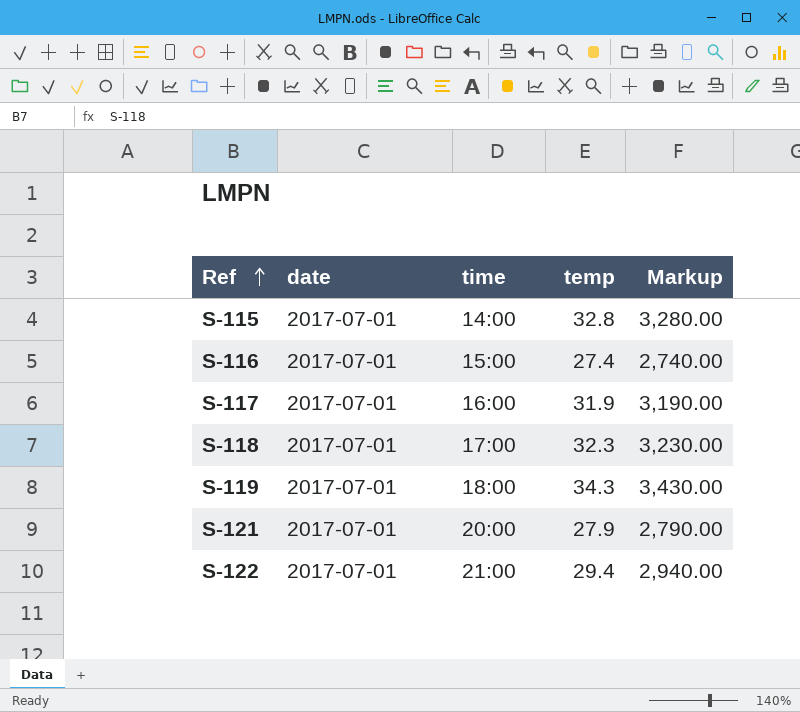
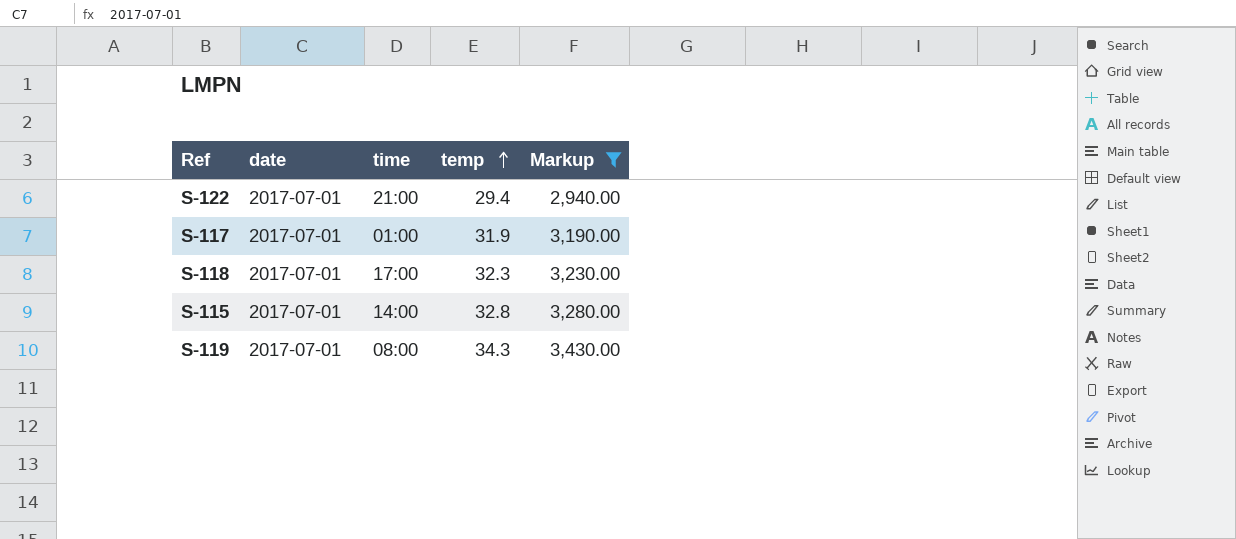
filter: none -> Markup >= 2,940.00
row order: Ref ascending -> temp ascending
S-117 | time: 16:00 -> 01:00
S-119 | time: 18:00 -> 08:00

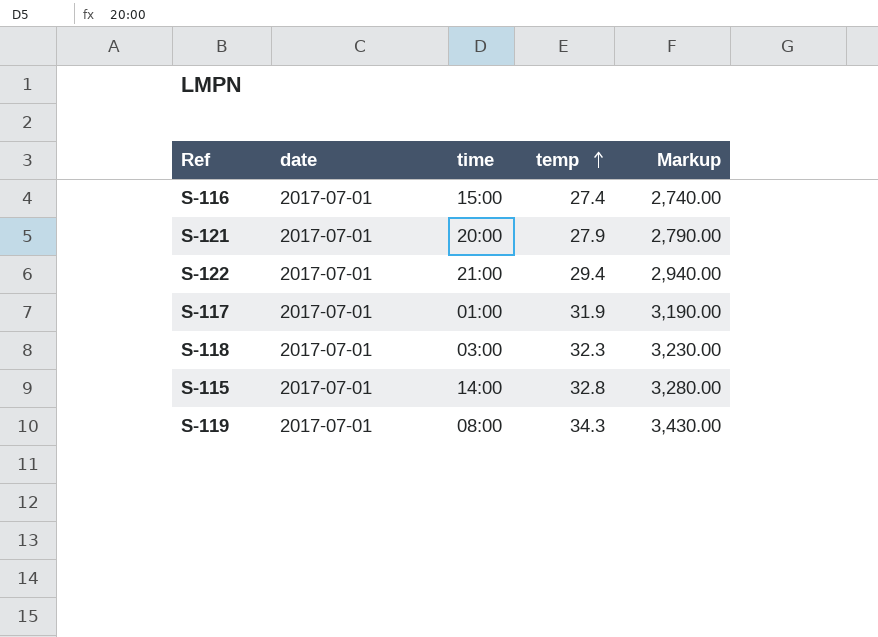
filter: Markup >= 2,940.00 -> none
S-118 | time: 17:00 -> 03:00

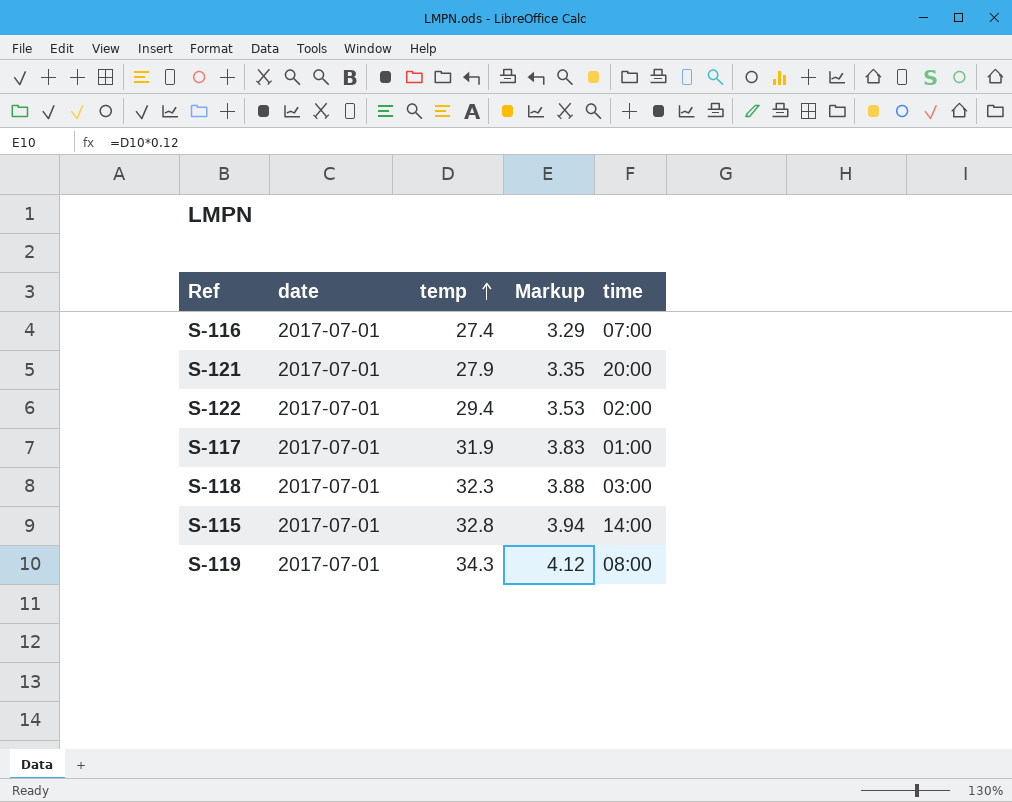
column Markup | formula: [temp] * 100 -> [temp] * 0.12
column time | position: 3 -> 5
S-116 | time: 15:00 -> 07:00
S-122 | time: 21:00 -> 02:00

